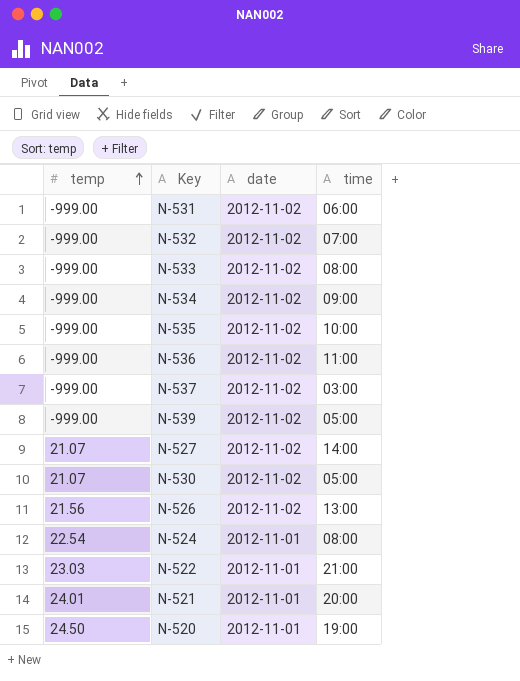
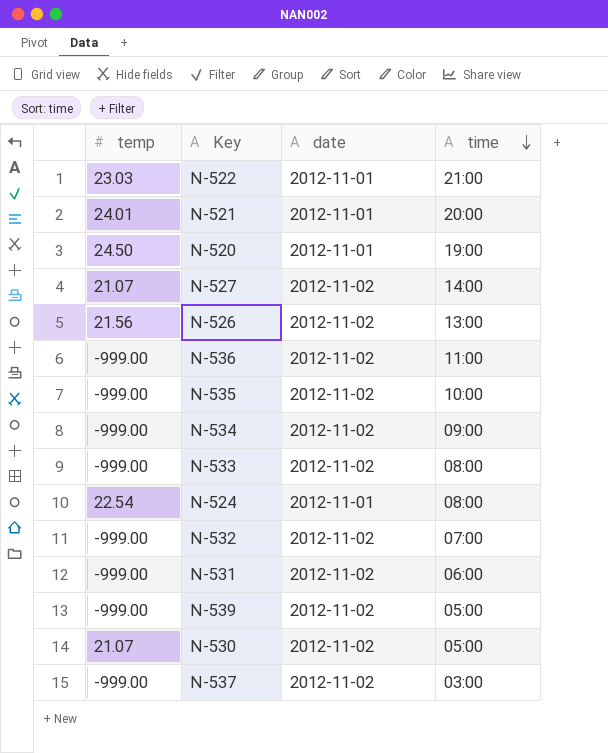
row order: temp ascending -> time descending

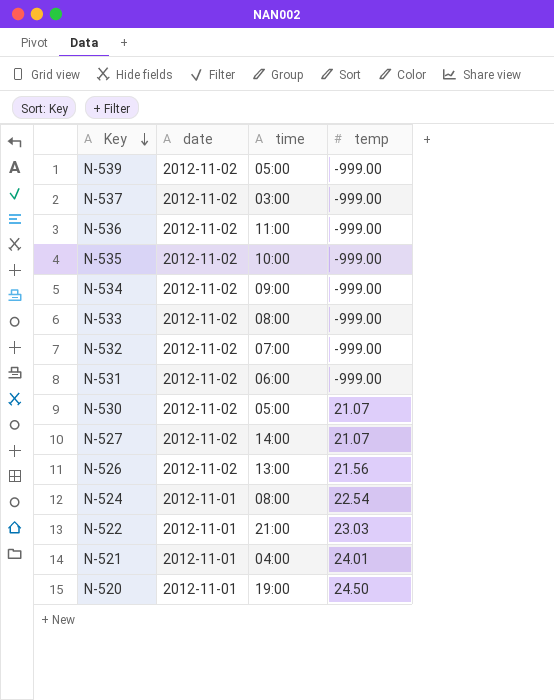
row order: time descending -> Key descending
column temp | position: 1 -> 4
N-521 | time: 20:00 -> 04:00

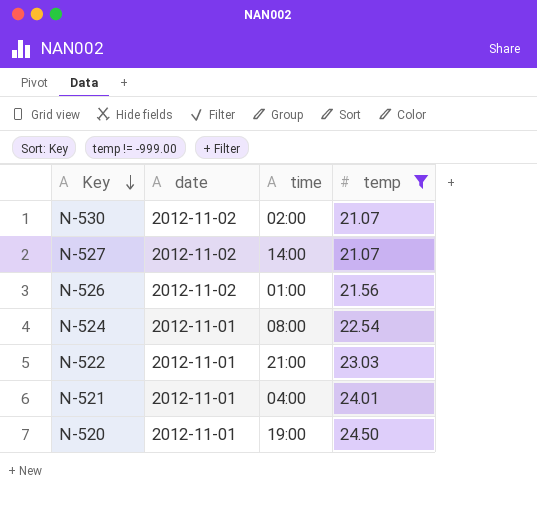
filter: none -> temp != -999.00
N-530 | time: 05:00 -> 02:00
N-526 | time: 13:00 -> 01:00

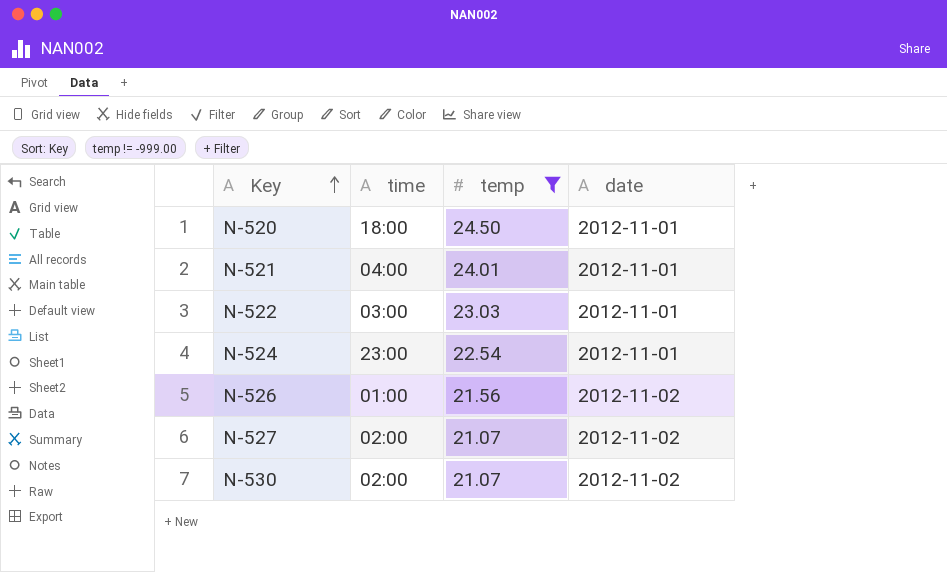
row order: Key descending -> Key ascending
column date | position: 2 -> 4
N-520 | time: 19:00 -> 18:00
N-522 | time: 21:00 -> 03:00
N-524 | time: 08:00 -> 23:00
N-527 | time: 14:00 -> 02:00

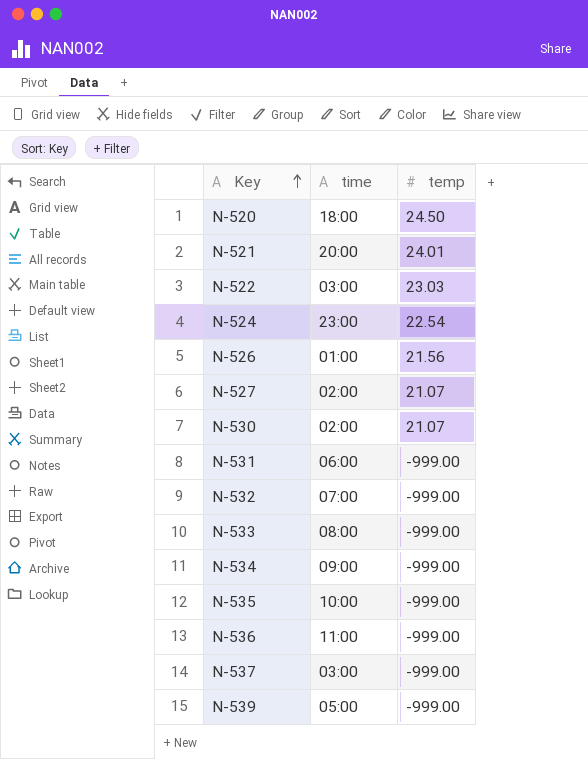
filter: temp != -999.00 -> none
column date | position: 4 -> none
N-521 | time: 04:00 -> 20:00

